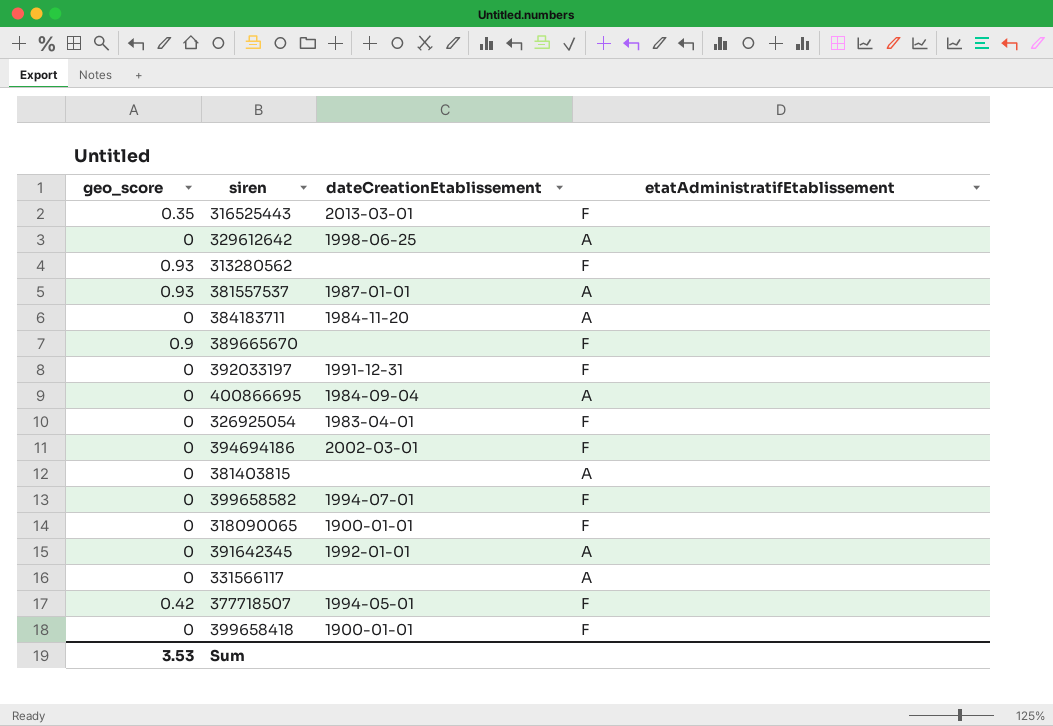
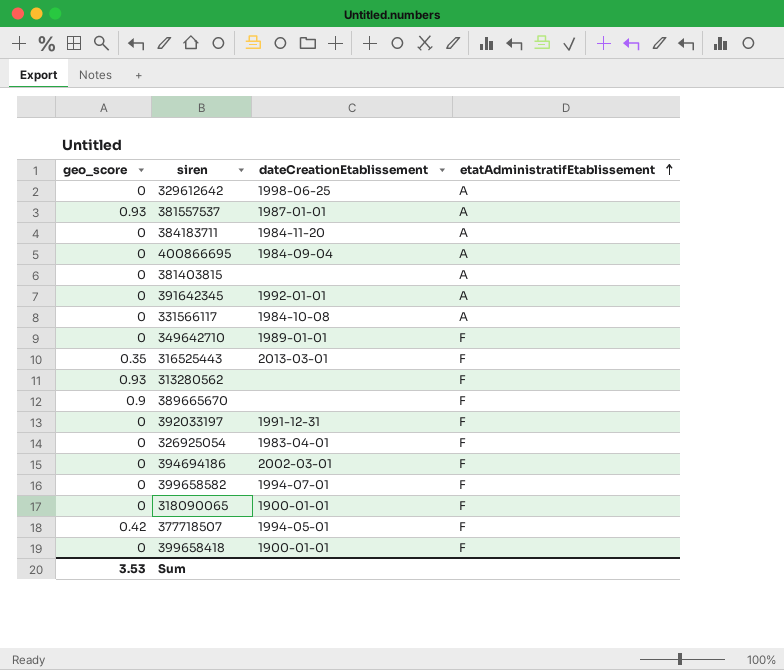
row order: none -> etatAdministratifEtablissement ascending
331566117 | dateCreationEtablissement: none -> 1984-10-08
row 349642710: none -> 0 | 1989-01-01 | F

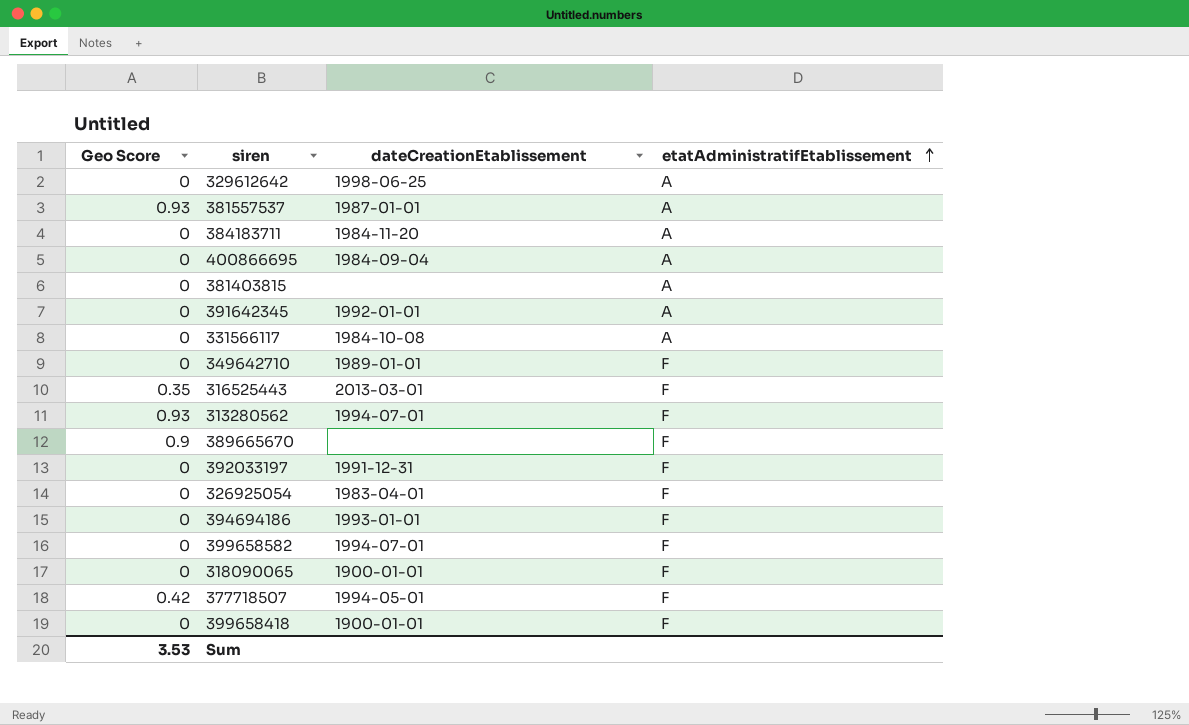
column name: geo_score -> Geo Score
313280562 | dateCreationEtablissement: none -> 1994-07-01
394694186 | dateCreationEtablissement: 2002-03-01 -> 1993-01-01

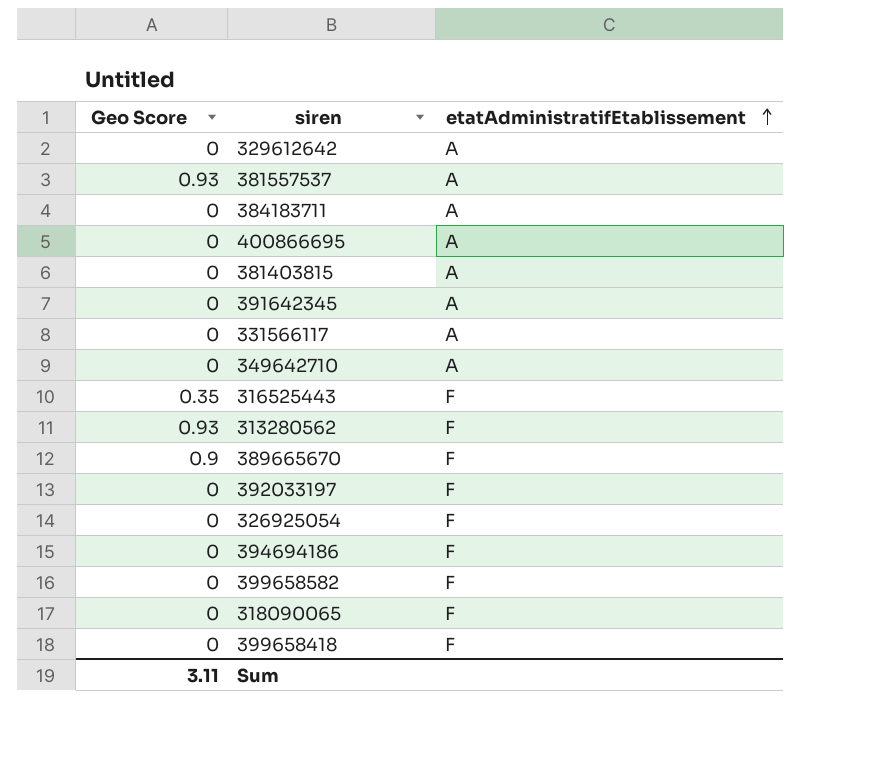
column dateCreationEtablissement | position: 3 -> none
row 377718507: 0.42 | 1994-05-01 | F -> none
349642710 | etatAdministratifEtablissement: F -> A
Sum | Geo Score: 3.53 -> 3.11

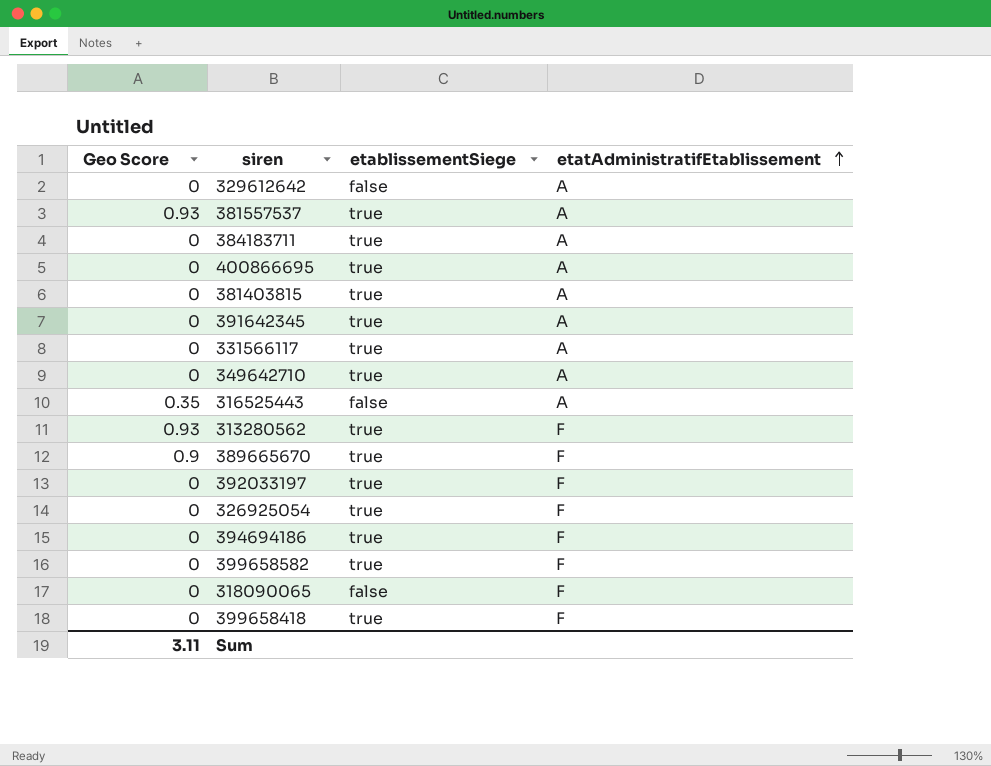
column etablissementSiege | position: none -> 3
316525443 | etatAdministratifEtablissement: F -> A

